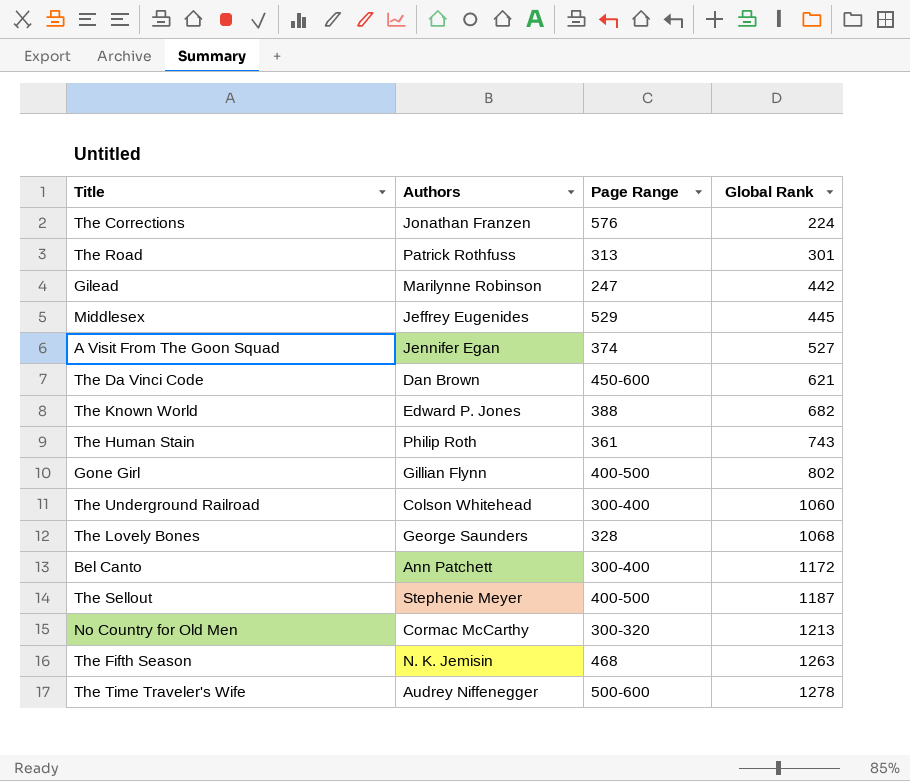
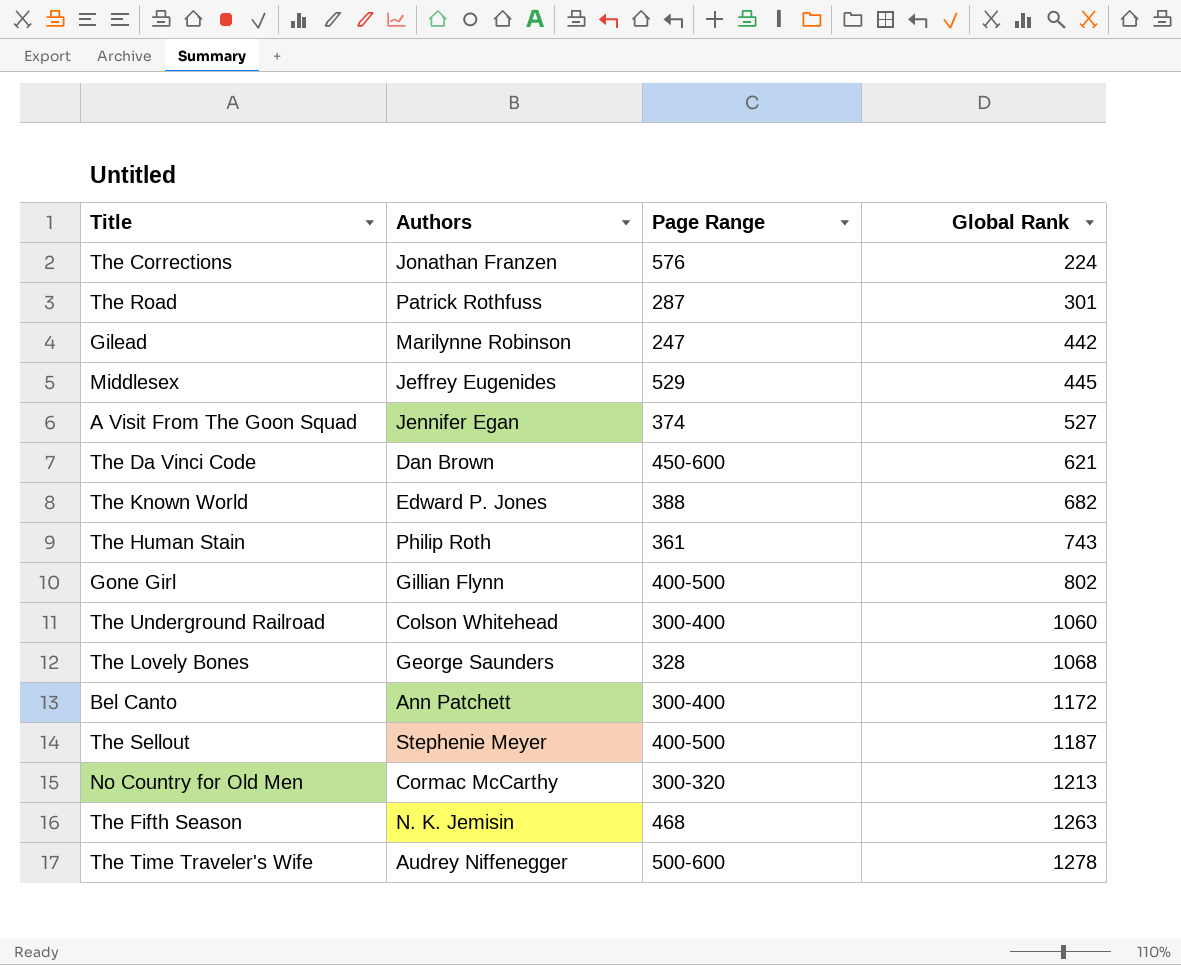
The Road | Page Range: 313 -> 287

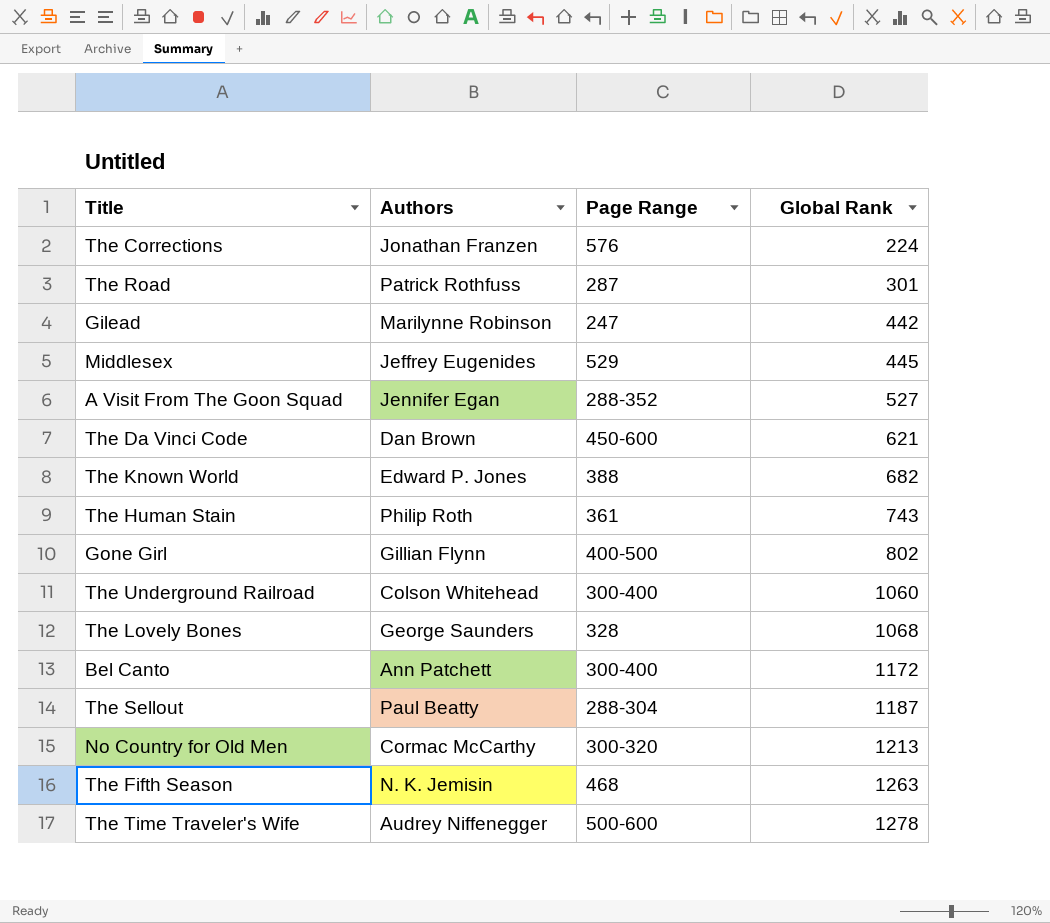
A Visit From The Goon Squad | Page Range: 374 -> 288-352
The Sellout | Authors: Stephenie Meyer -> Paul Beatty
The Sellout | Page Range: 400-500 -> 288-304

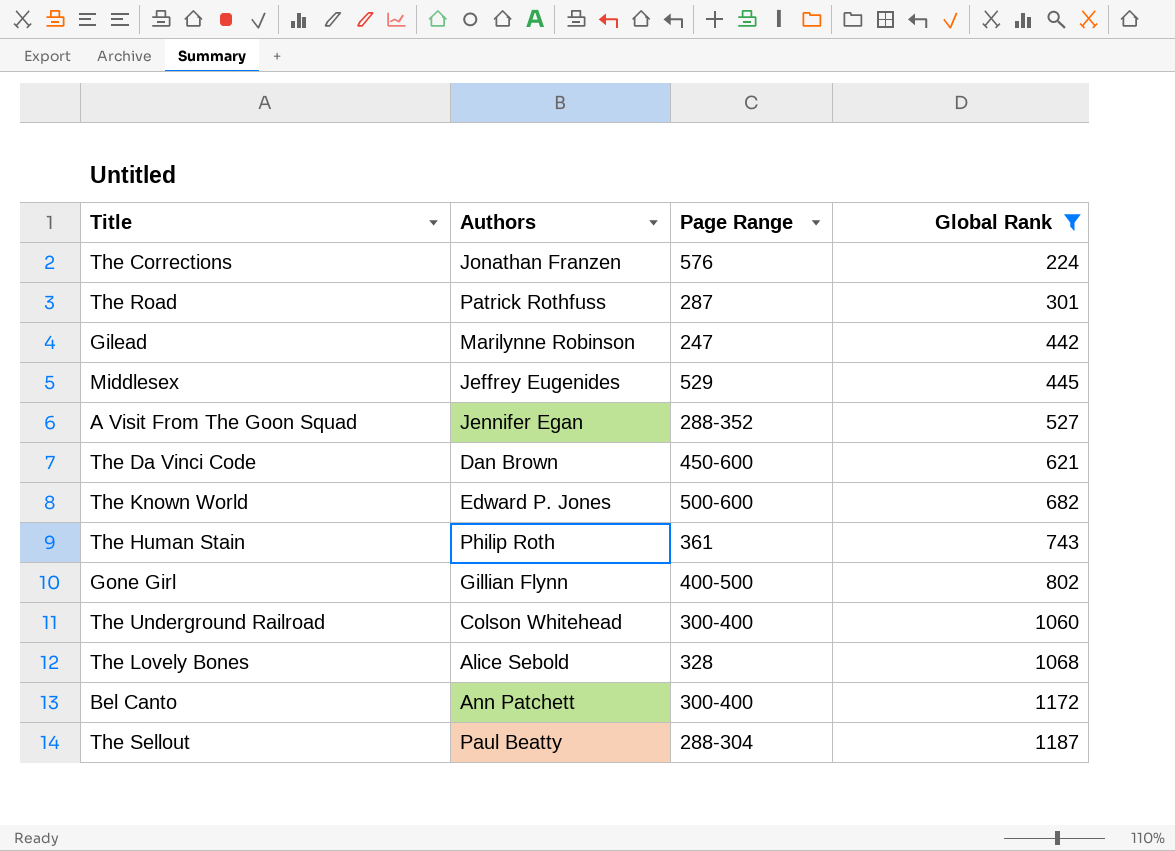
filter: none -> Global Rank <= 1187
The Known World | Page Range: 388 -> 500-600
The Lovely Bones | Authors: George Saunders -> Alice Sebold

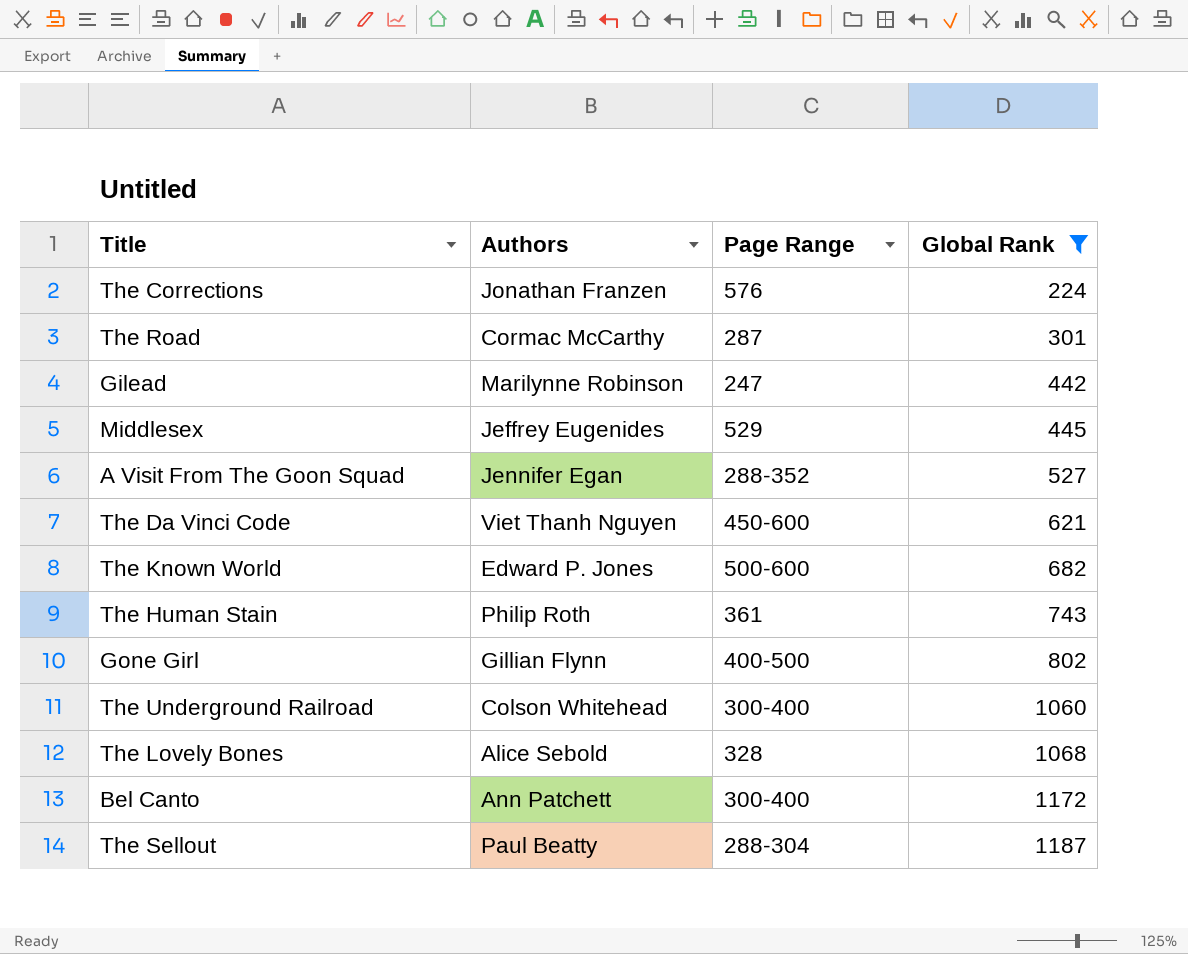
The Road | Authors: Patrick Rothfuss -> Cormac McCarthy
The Da Vinci Code | Authors: Dan Brown -> Viet Thanh Nguyen

